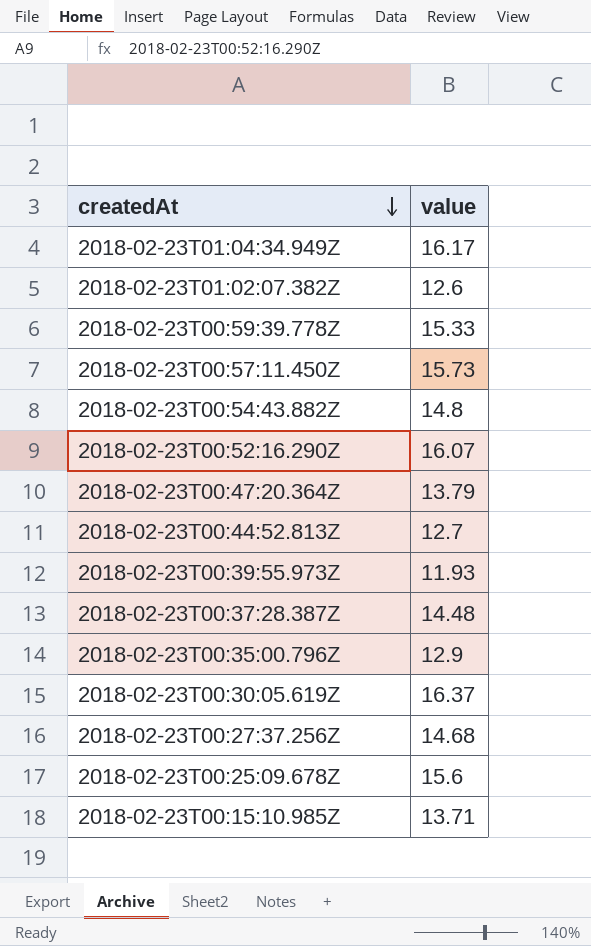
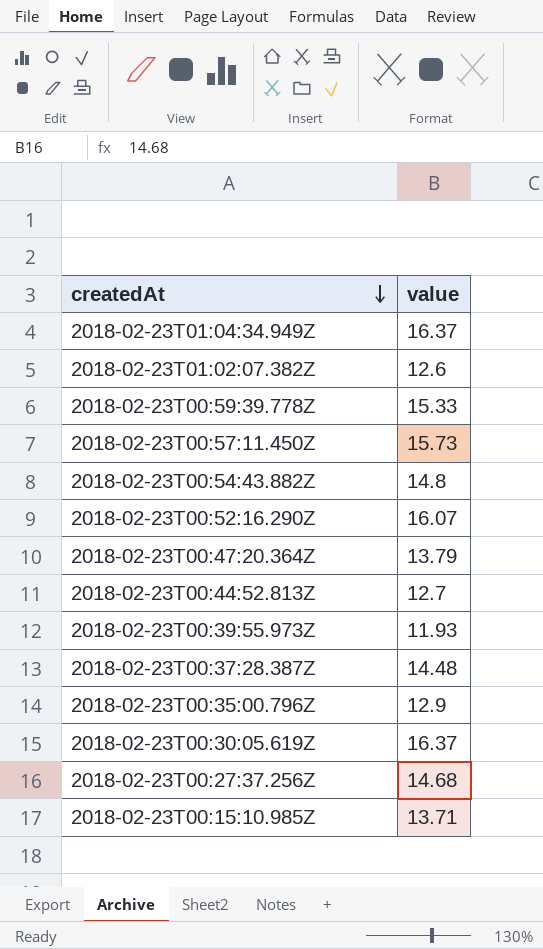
row 2018-02-23T00:25:09.678Z: 15.6 -> none
2018-02-23T01:04:34.949Z | value: 16.17 -> 16.37

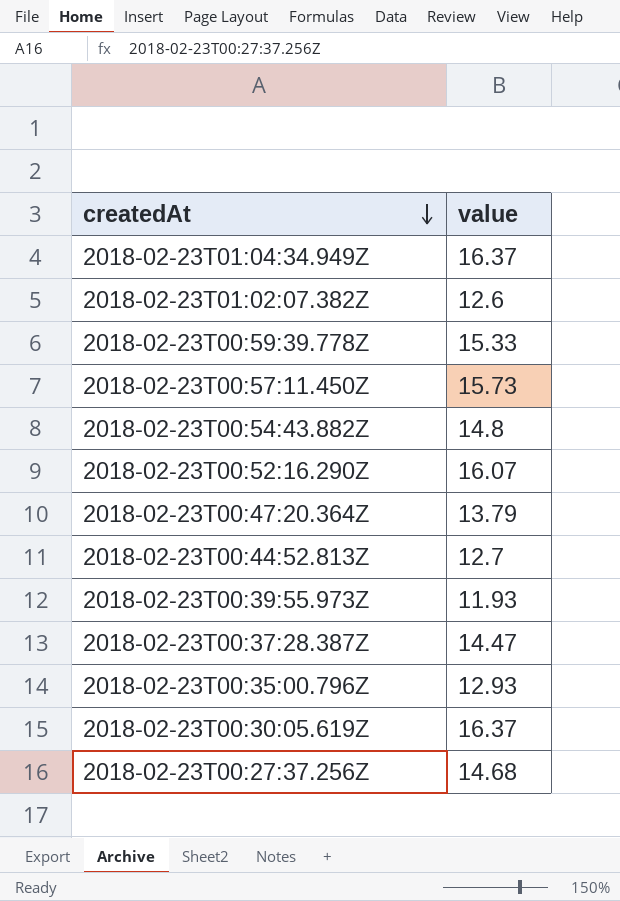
row 2018-02-23T00:15:10.985Z: 13.71 -> none
2018-02-23T00:37:28.387Z | value: 14.48 -> 14.47
2018-02-23T00:35:00.796Z | value: 12.9 -> 12.93

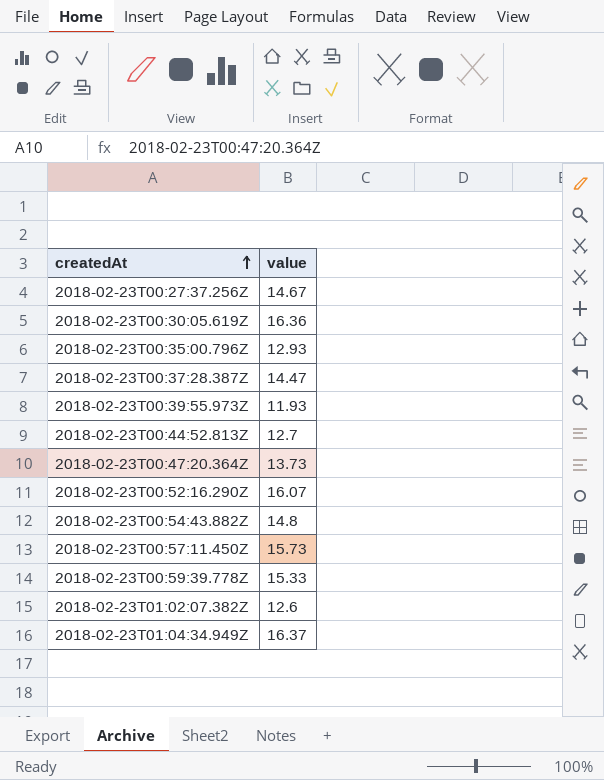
row order: createdAt descending -> createdAt ascending
2018-02-23T00:27:37.256Z | value: 14.68 -> 14.67
2018-02-23T00:30:05.619Z | value: 16.37 -> 16.36
2018-02-23T00:47:20.364Z | value: 13.79 -> 13.73

